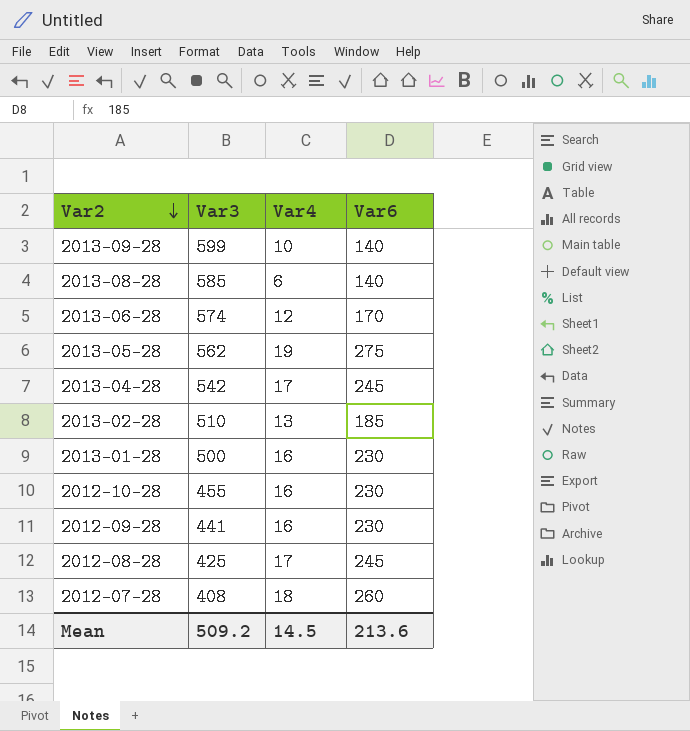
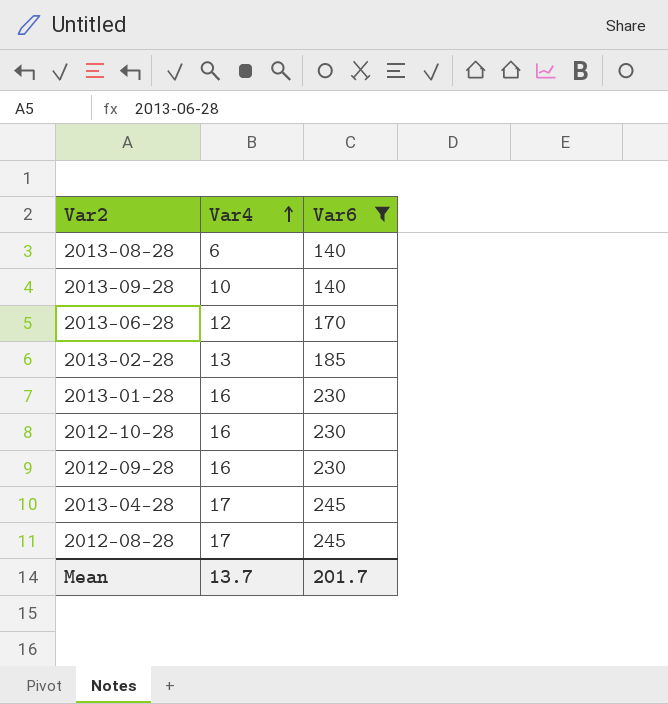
filter: none -> Var6 <= 245
row order: Var2 descending -> Var4 ascending
column Var3 | position: 2 -> none
Mean | Var4: 14.5 -> 13.7
Mean | Var6: 213.6 -> 201.7

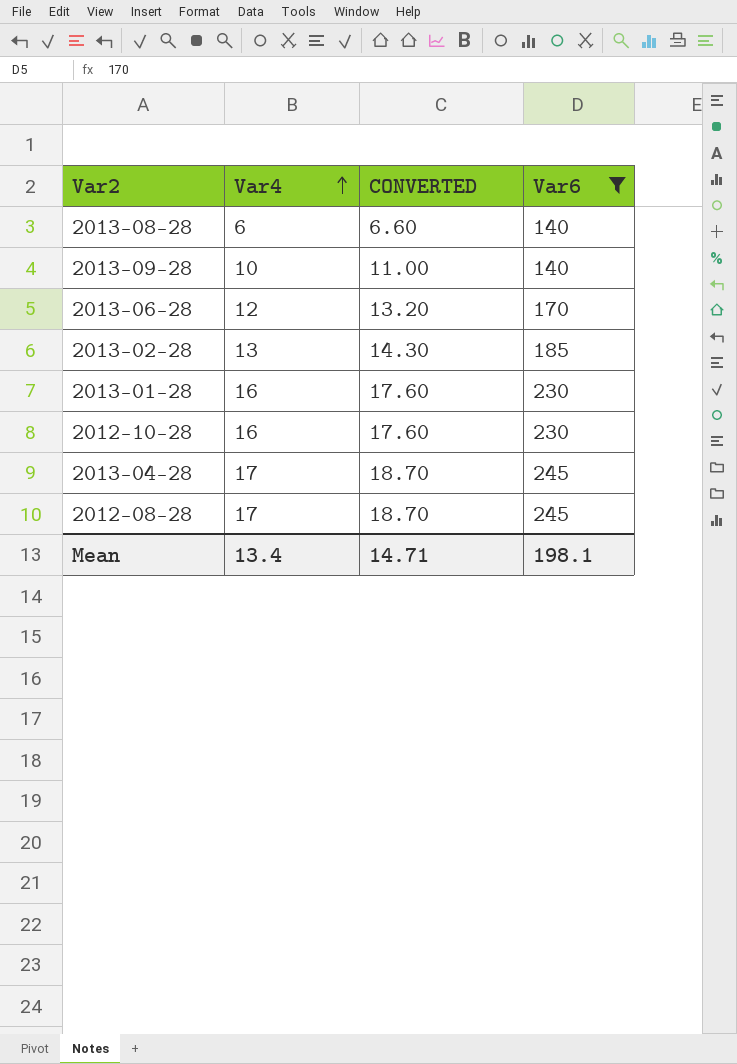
column CONVERTED | formula: none -> [Var4] * 1.1
row 2012-09-28: 16 | 230 -> none
Mean | Var4: 13.7 -> 13.4
Mean | Var6: 201.7 -> 198.1

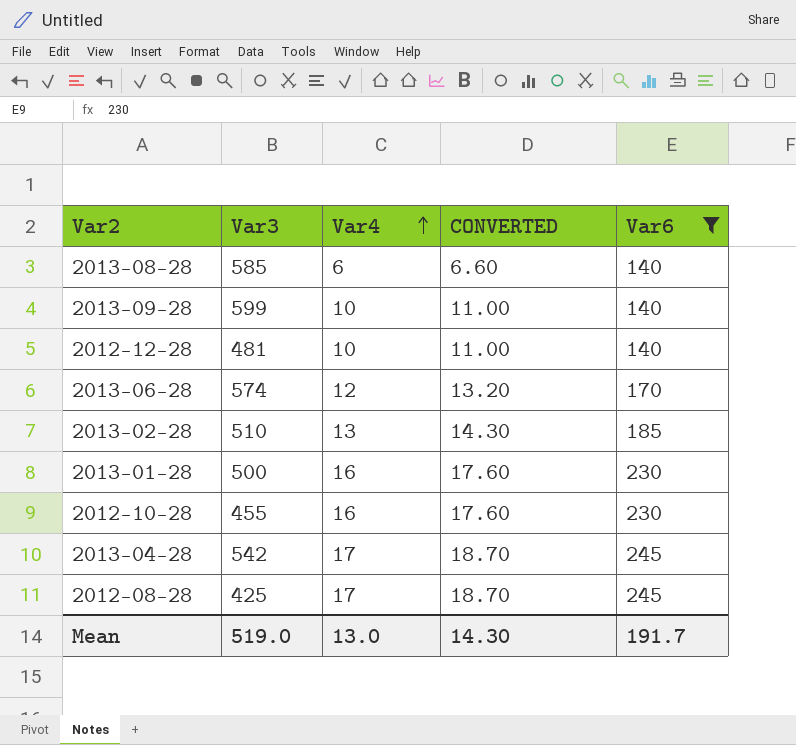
column Var3 | position: none -> 2
row 2012-12-28: none -> 481 | 10 | 11.00 | 140
Mean | Var4: 13.4 -> 13.0
Mean | CONVERTED: 14.71 -> 14.30
Mean | Var6: 198.1 -> 191.7

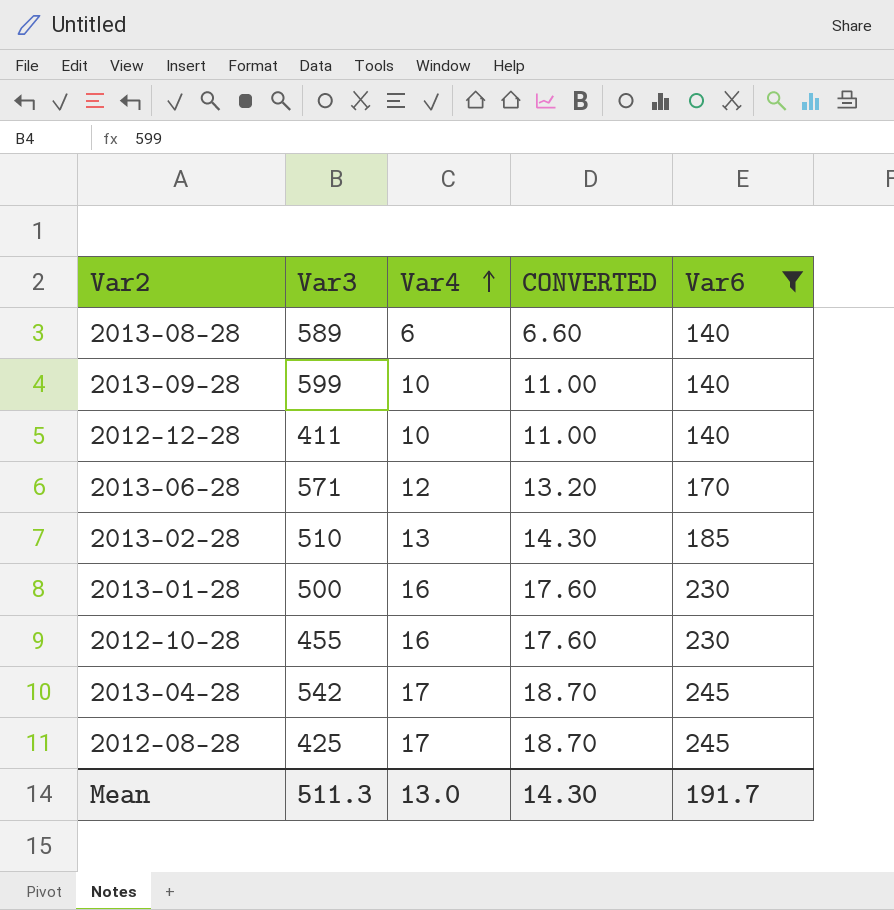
2013-08-28 | Var3: 585 -> 589
2012-12-28 | Var3: 481 -> 411
2013-06-28 | Var3: 574 -> 571
Mean | Var3: 519.0 -> 511.3

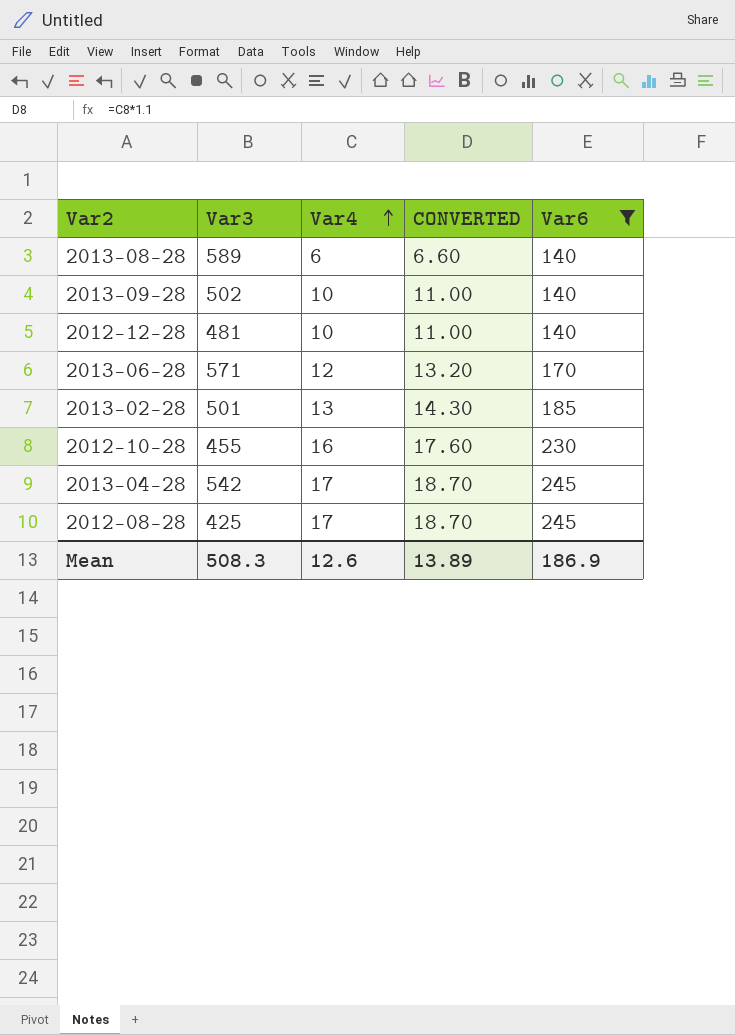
row 2013-01-28: 500 | 16 | 17.60 | 230 -> none
2013-09-28 | Var3: 599 -> 502
2012-12-28 | Var3: 411 -> 481
2013-02-28 | Var3: 510 -> 501
Mean | Var3: 511.3 -> 508.3
Mean | Var4: 13.0 -> 12.6
Mean | CONVERTED: 14.30 -> 13.89
Mean | Var6: 191.7 -> 186.9

